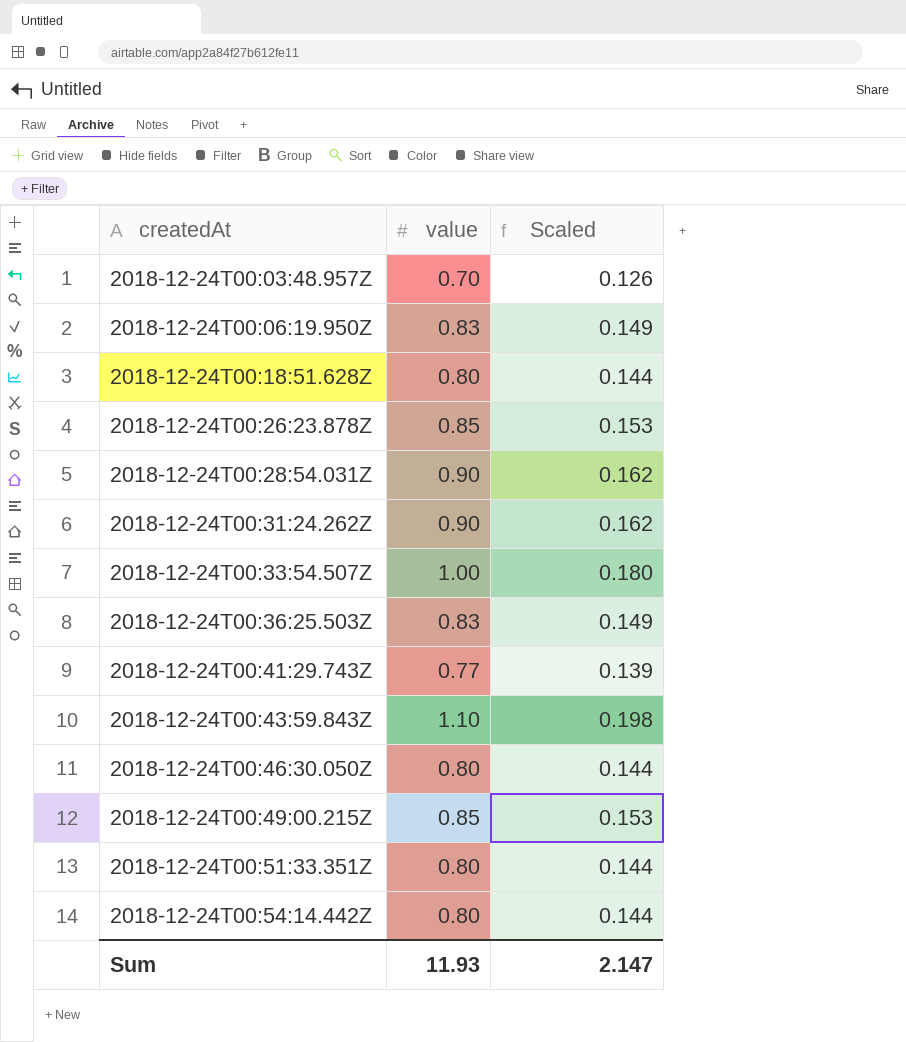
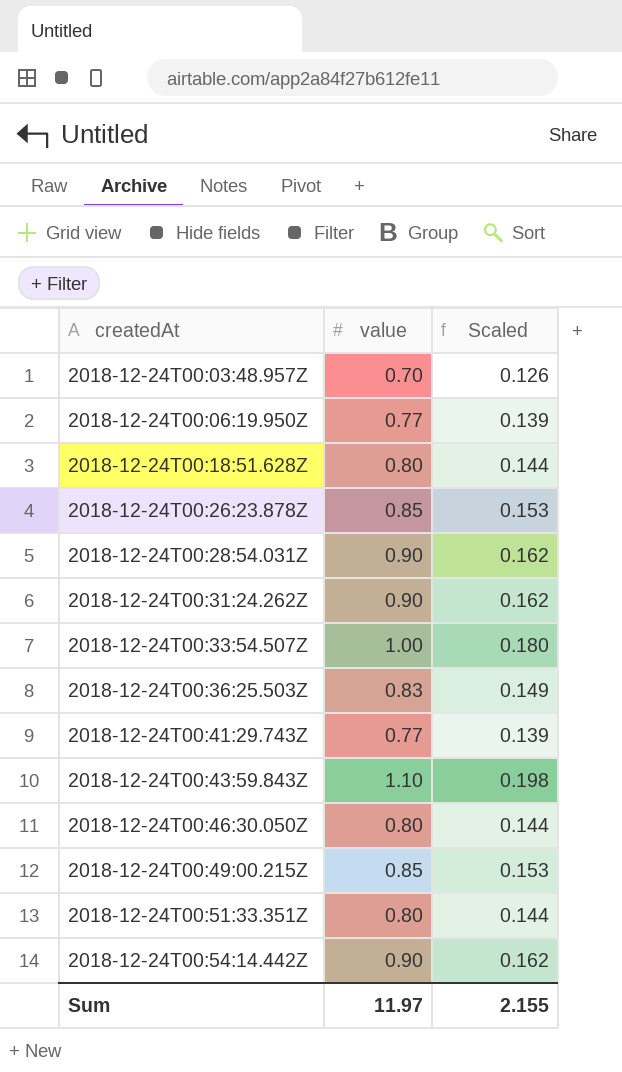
2018-12-24T00:06:19.950Z | value: 0.83 -> 0.77
2018-12-24T00:06:19.950Z | Scaled: 0.149 -> 0.139
2018-12-24T00:54:14.442Z | value: 0.80 -> 0.90
2018-12-24T00:54:14.442Z | Scaled: 0.144 -> 0.162
Sum | value: 11.93 -> 11.97
Sum | Scaled: 2.147 -> 2.155

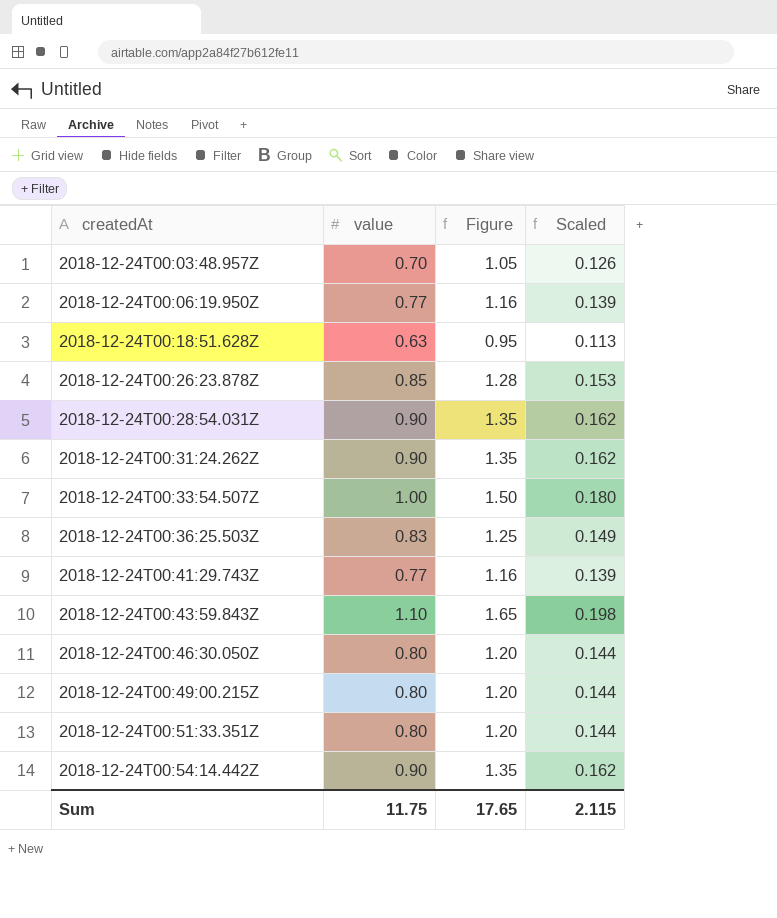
column Figure | formula: none -> [value] * 1.5
2018-12-24T00:18:51.628Z | value: 0.80 -> 0.63
2018-12-24T00:18:51.628Z | Scaled: 0.144 -> 0.113
2018-12-24T00:49:00.215Z | value: 0.85 -> 0.80
2018-12-24T00:49:00.215Z | Scaled: 0.153 -> 0.144
Sum | value: 11.97 -> 11.75
Sum | Scaled: 2.155 -> 2.115

